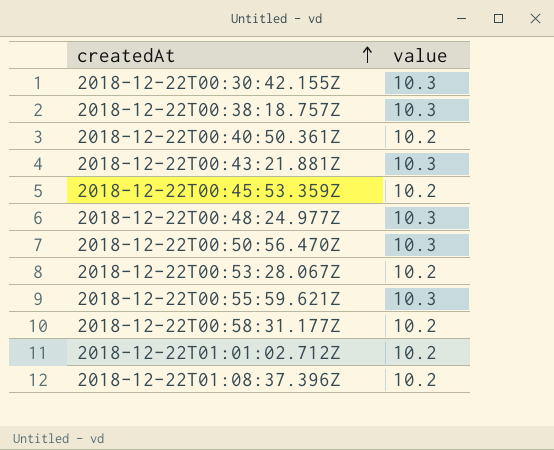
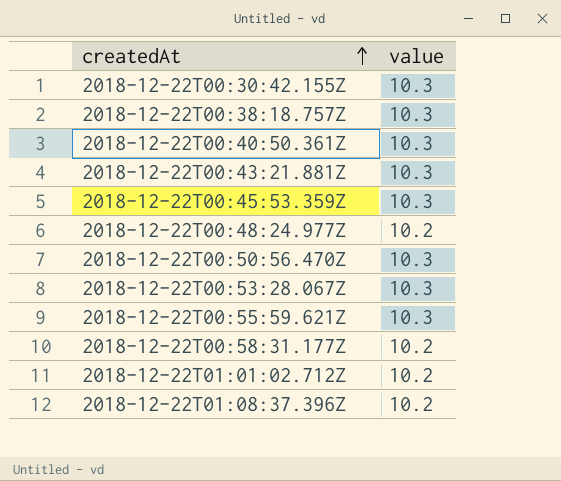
2018-12-22T00:40:50.361Z | value: 10.2 -> 10.3
2018-12-22T00:45:53.359Z | value: 10.2 -> 10.3
2018-12-22T00:48:24.977Z | value: 10.3 -> 10.2
2018-12-22T00:53:28.067Z | value: 10.2 -> 10.3

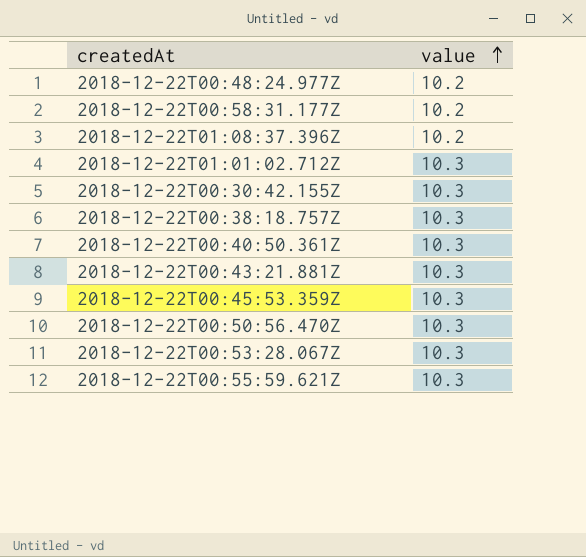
row order: createdAt ascending -> value ascending
2018-12-22T01:01:02.712Z | value: 10.2 -> 10.3

